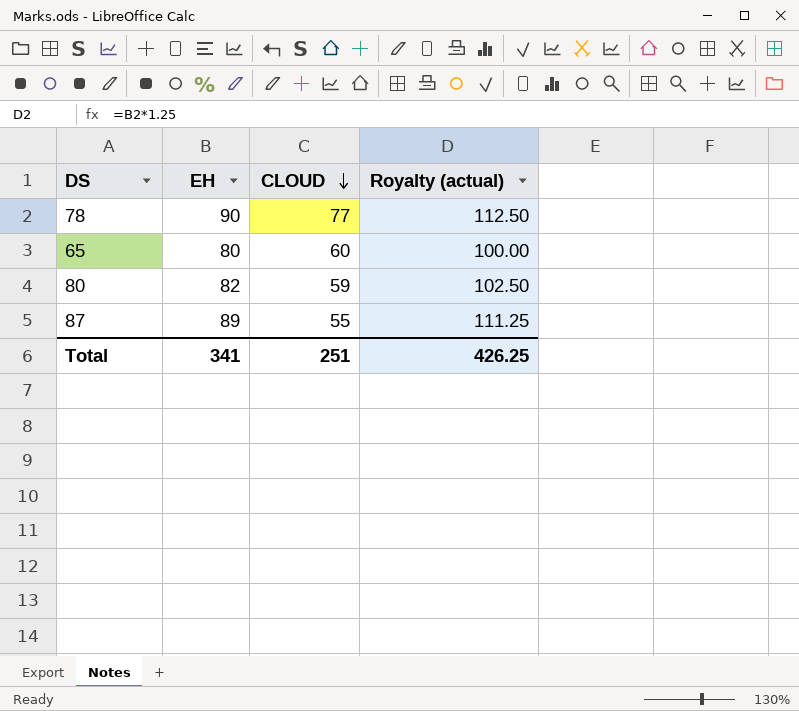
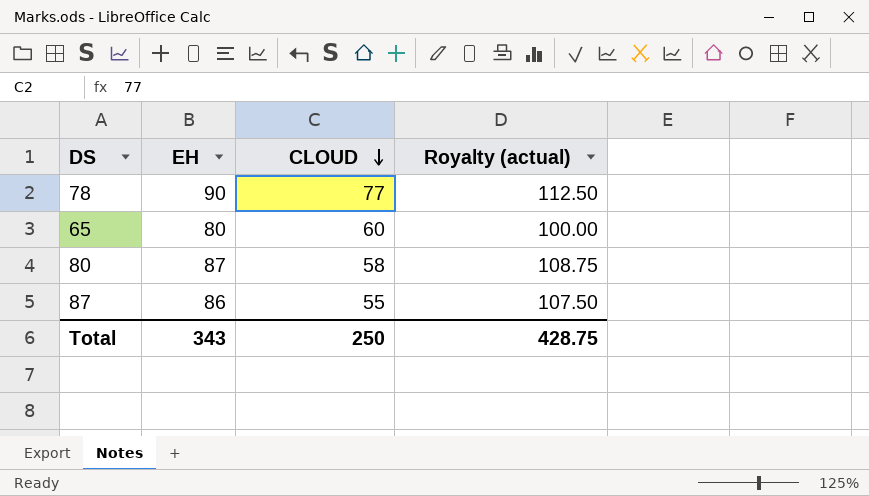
80 | EH: 82 -> 87
80 | CLOUD: 59 -> 58
80 | Royalty (actual): 102.50 -> 108.75
87 | EH: 89 -> 86
87 | Royalty (actual): 111.25 -> 107.50
Total | EH: 341 -> 343
Total | CLOUD: 251 -> 250
Total | Royalty (actual): 426.25 -> 428.75

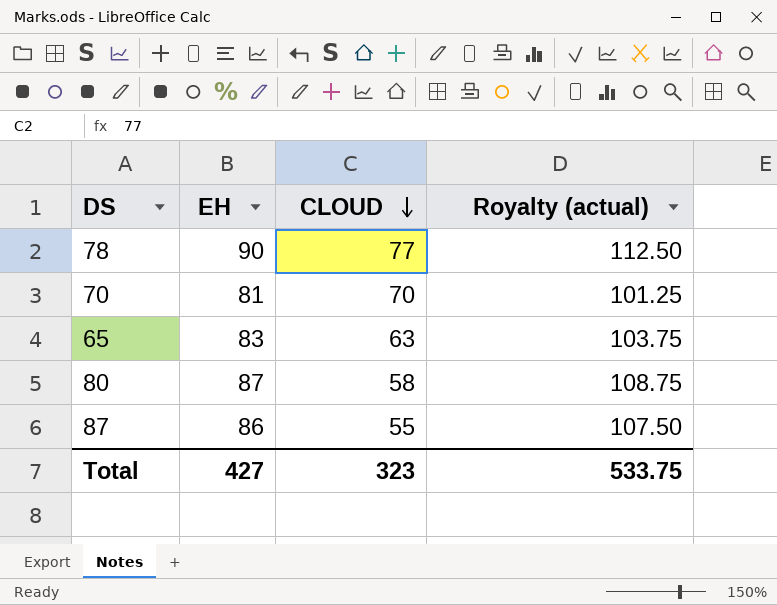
row 70: none -> 81 | 70 | 101.25
65 | EH: 80 -> 83
65 | CLOUD: 60 -> 63
65 | Royalty (actual): 100.00 -> 103.75
Total | EH: 343 -> 427
Total | CLOUD: 250 -> 323
Total | Royalty (actual): 428.75 -> 533.75

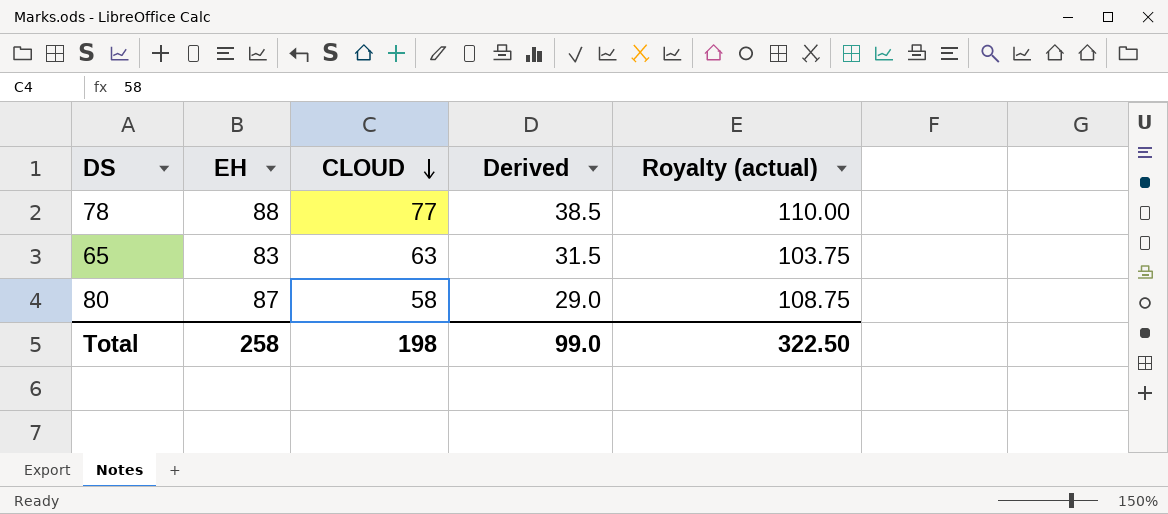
column Derived | formula: none -> [CLOUD] * 0.5
row 70: 81 | 70 | 101.25 -> none
row 87: 86 | 55 | 107.50 -> none
78 | EH: 90 -> 88
78 | Royalty (actual): 112.50 -> 110.00
Total | EH: 427 -> 258
Total | CLOUD: 323 -> 198
Total | Royalty (actual): 533.75 -> 322.50

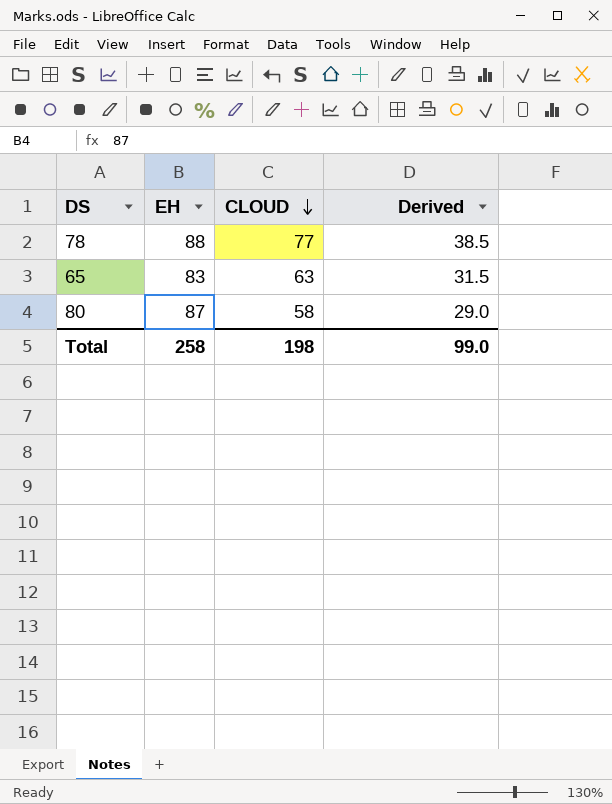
column Royalty (actual) | formula: [EH] * 1.25 -> none

